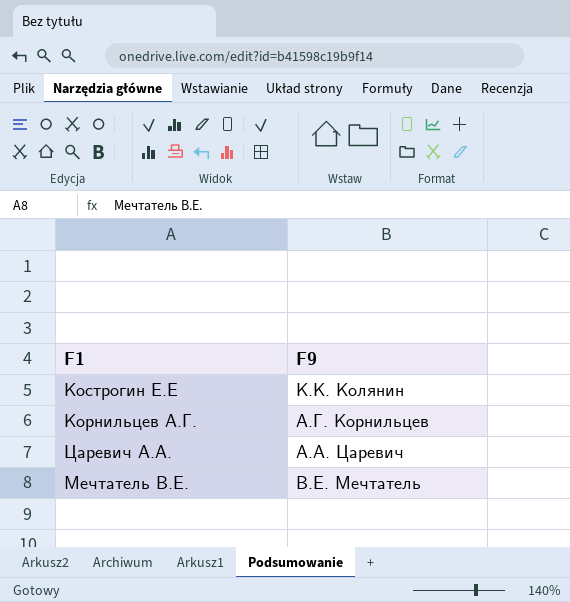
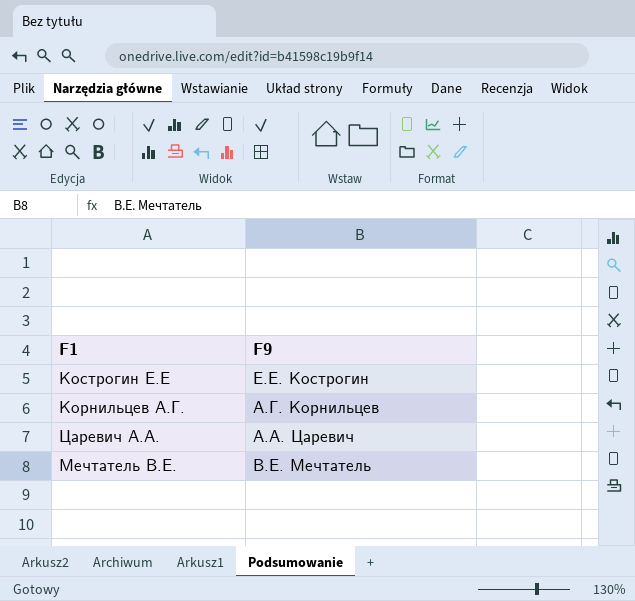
Кострогин Е.Е | F9: К.К. Колянин -> Е.Е. Кострогин

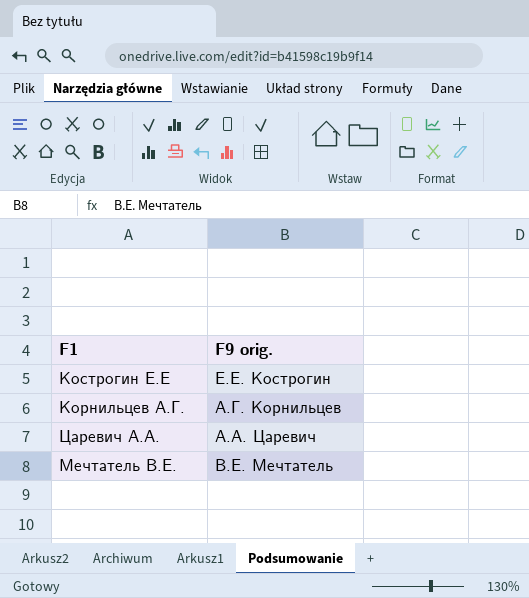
column name: F9 -> F9 orig.

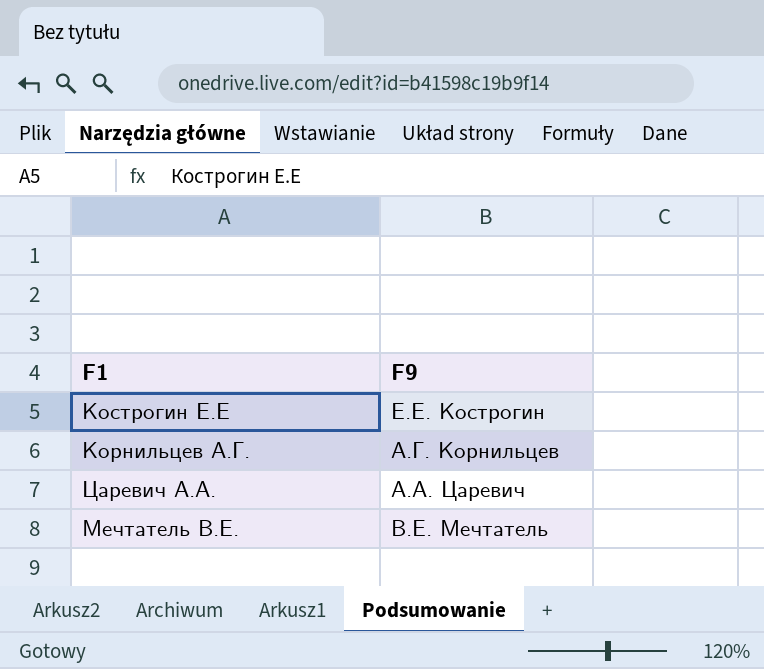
column name: F9 orig. -> F9

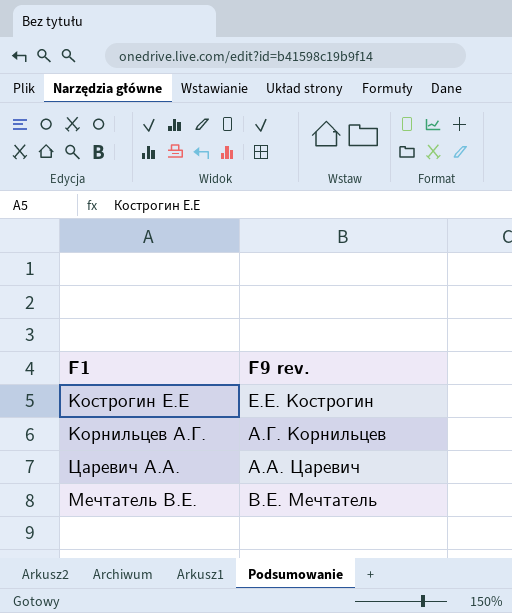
column name: F9 -> F9 rev.

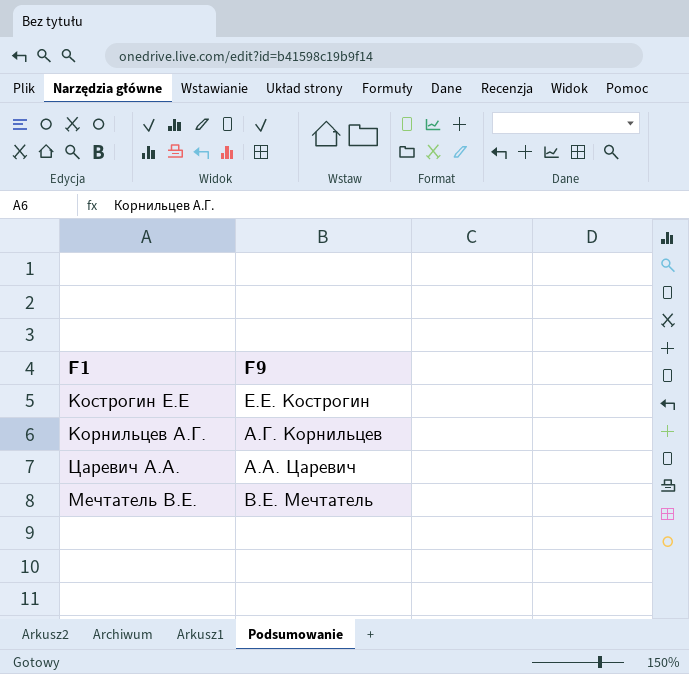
column name: F9 rev. -> F9

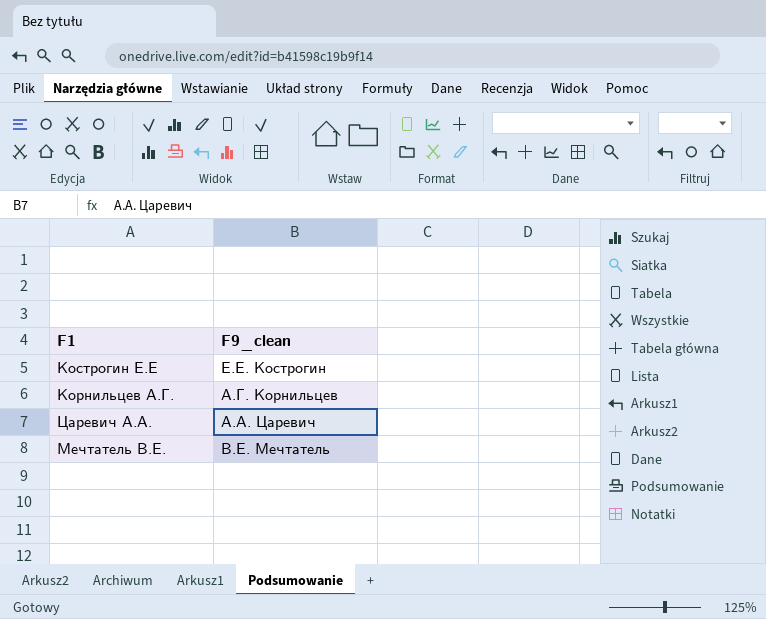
column name: F9 -> F9_clean

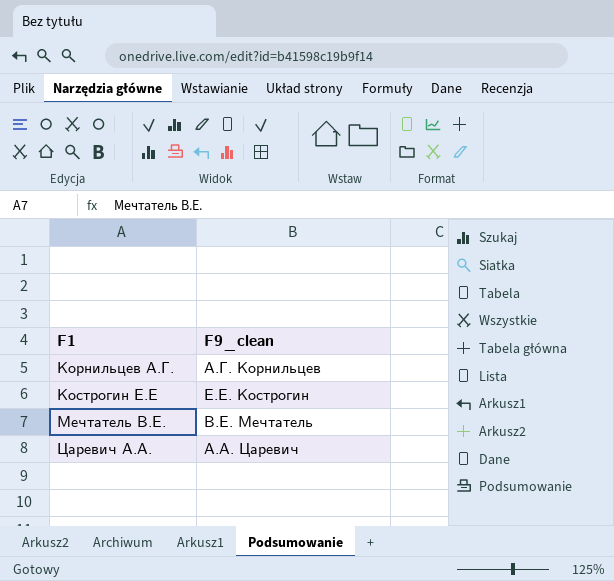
row order: none -> F1 ascending

